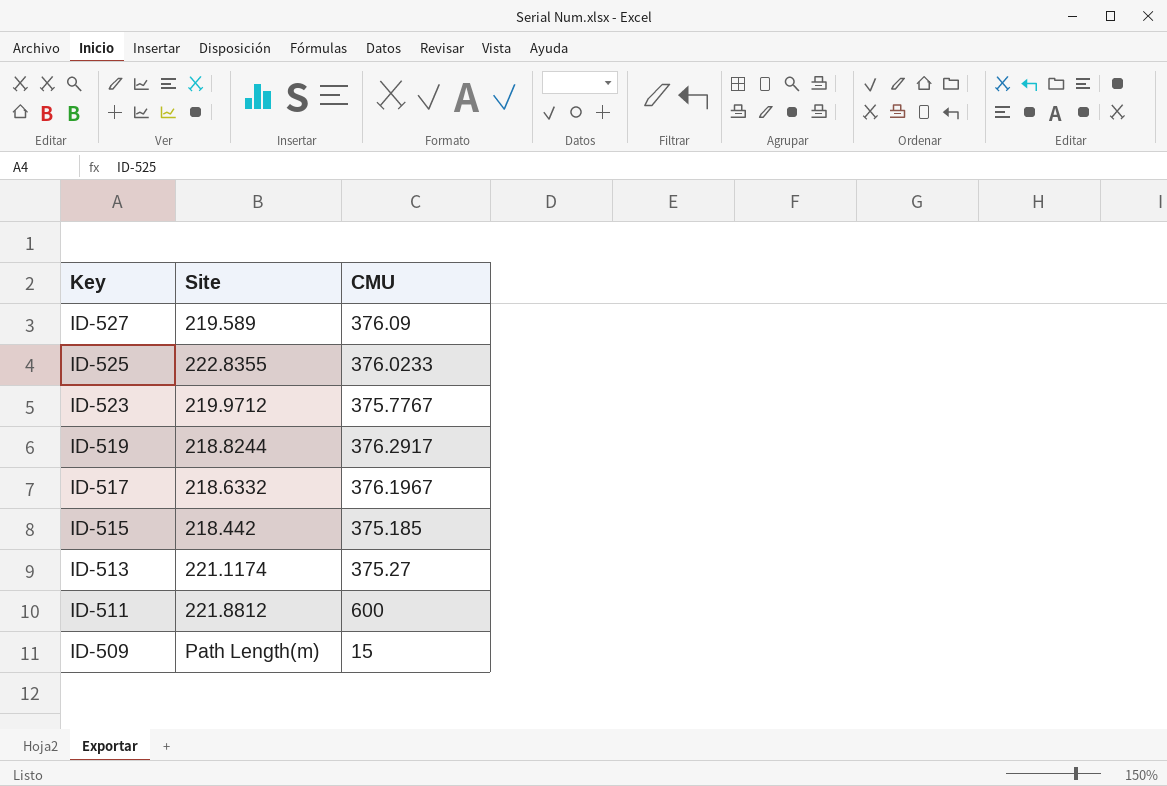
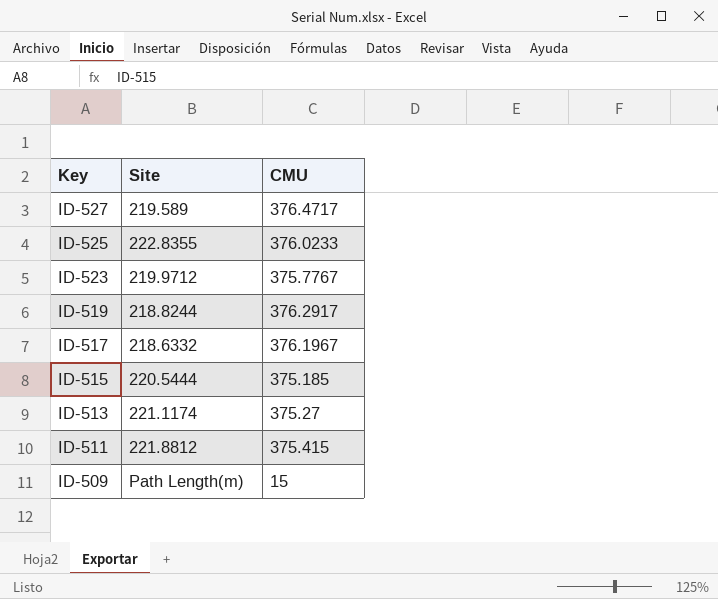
ID-527 | CMU: 376.09 -> 376.4717
ID-515 | Site: 218.442 -> 220.5444
ID-511 | CMU: 600 -> 375.415

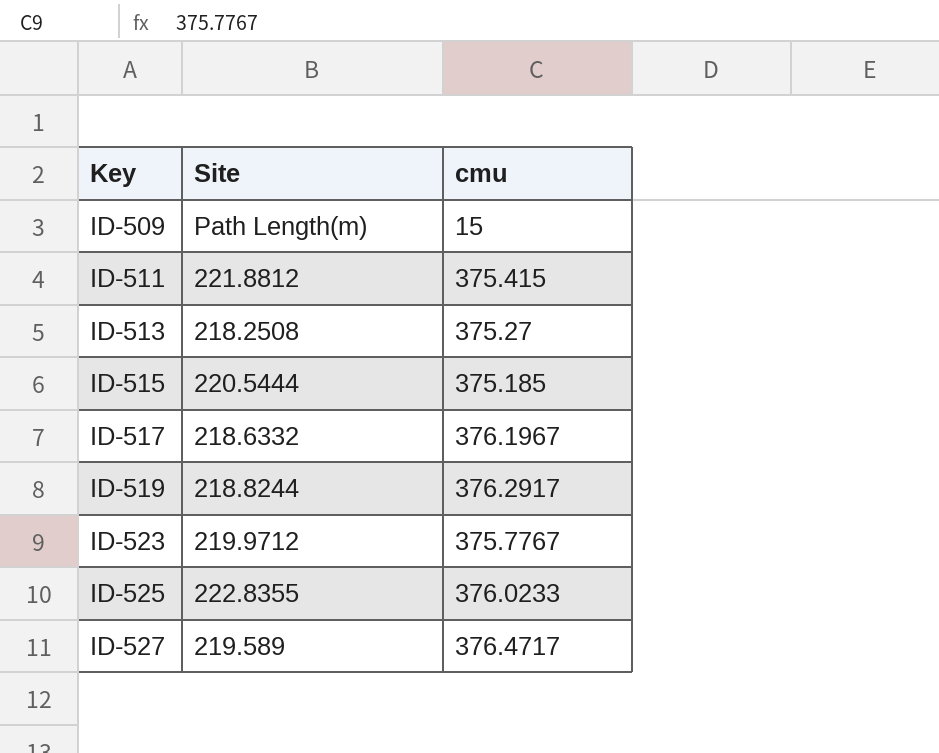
row order: Key descending -> Key ascending
column name: CMU -> cmu
ID-513 | Site: 221.1174 -> 218.2508

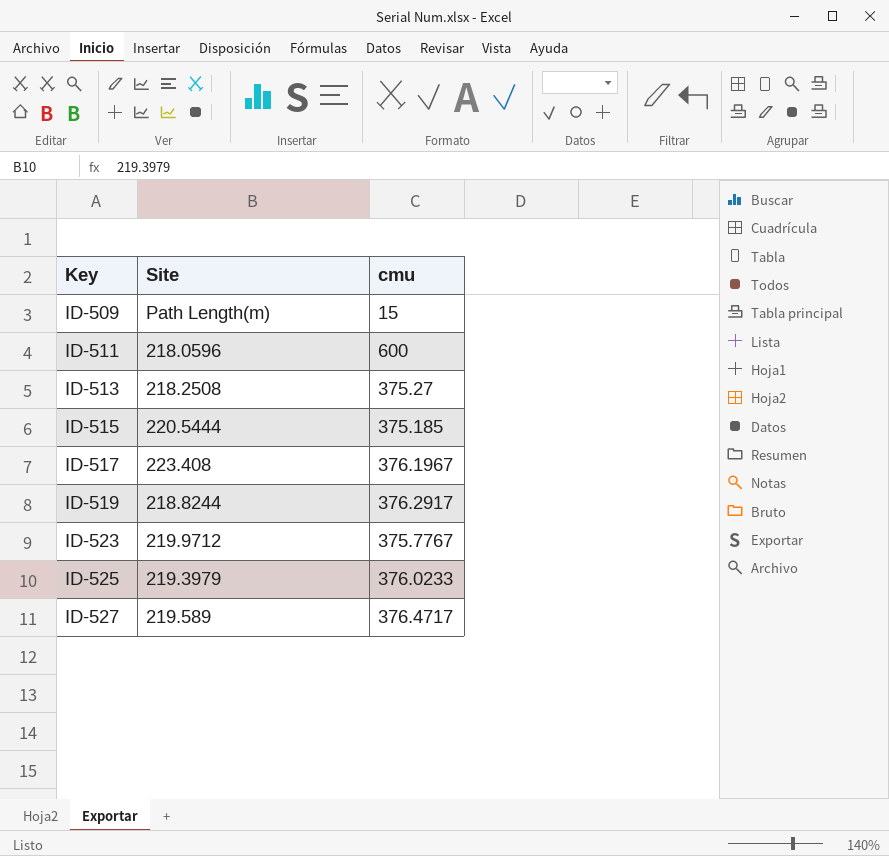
ID-511 | Site: 221.8812 -> 218.0596
ID-511 | cmu: 375.415 -> 600
ID-517 | Site: 218.6332 -> 223.408
ID-525 | Site: 222.8355 -> 219.3979

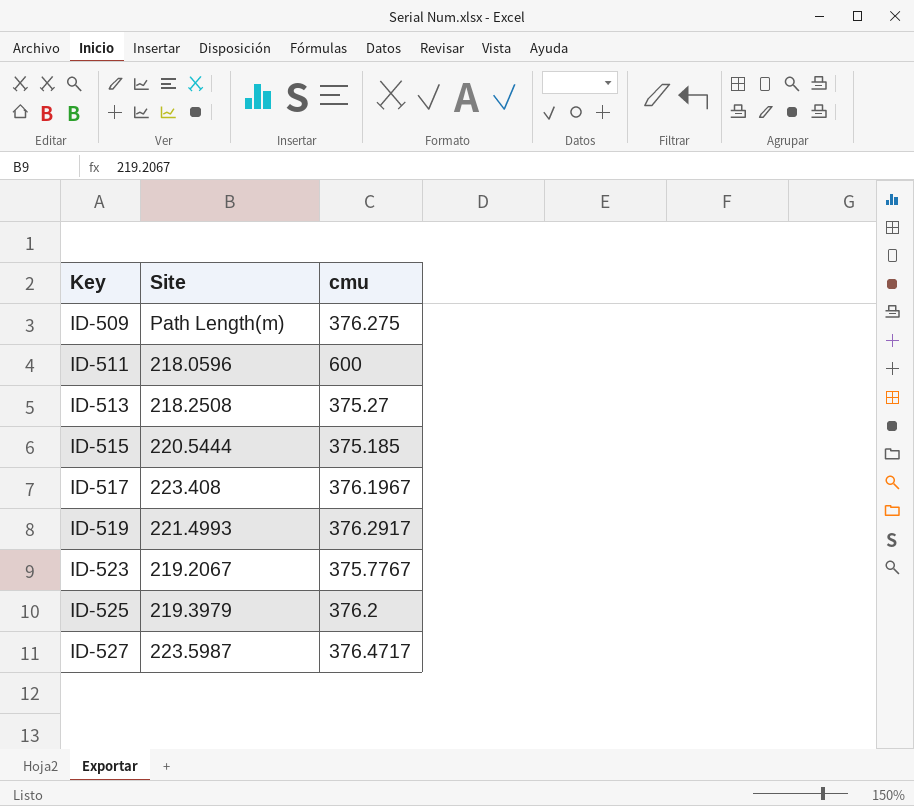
ID-509 | cmu: 15 -> 376.275
ID-519 | Site: 218.8244 -> 221.4993
ID-523 | Site: 219.9712 -> 219.2067
ID-525 | cmu: 376.0233 -> 376.2
ID-527 | Site: 219.589 -> 223.5987

